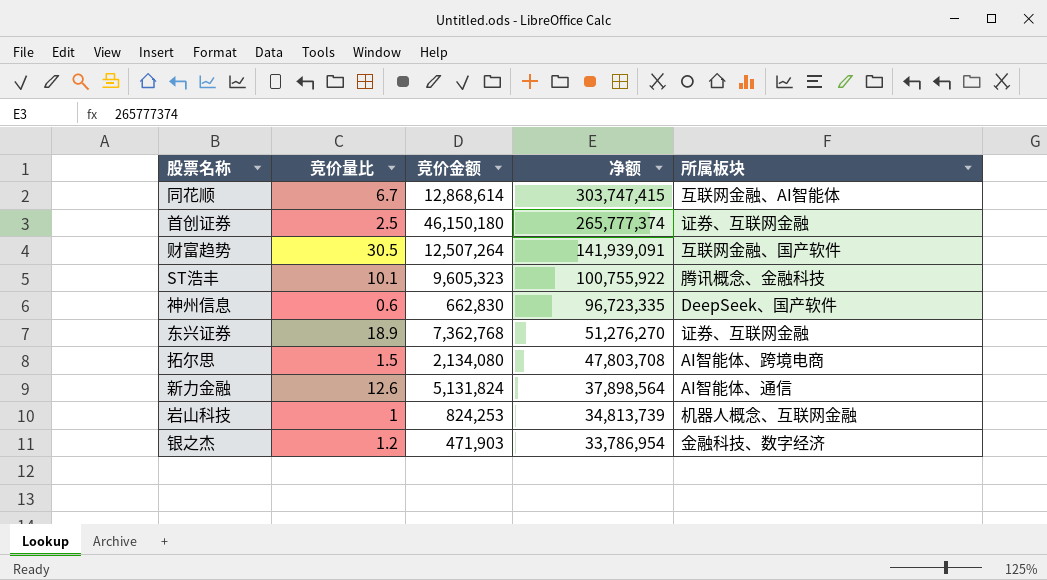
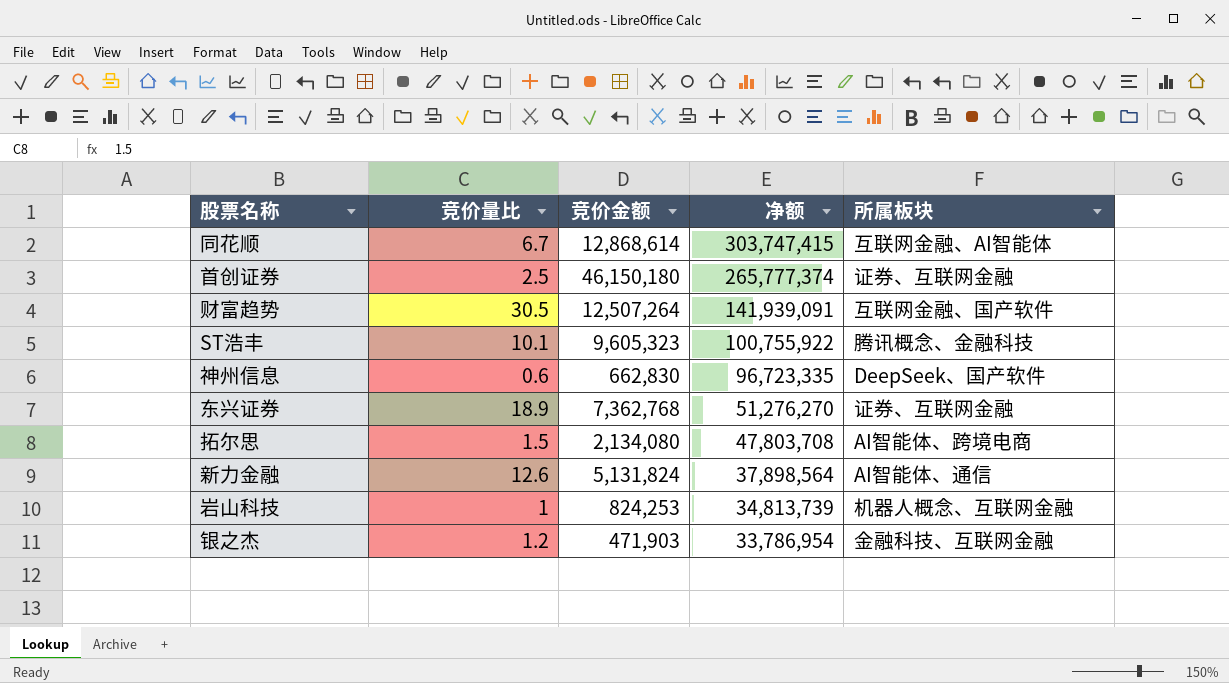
银之杰 | 所属板块: 金融科技、数字经济 -> 金融科技、互联网金融

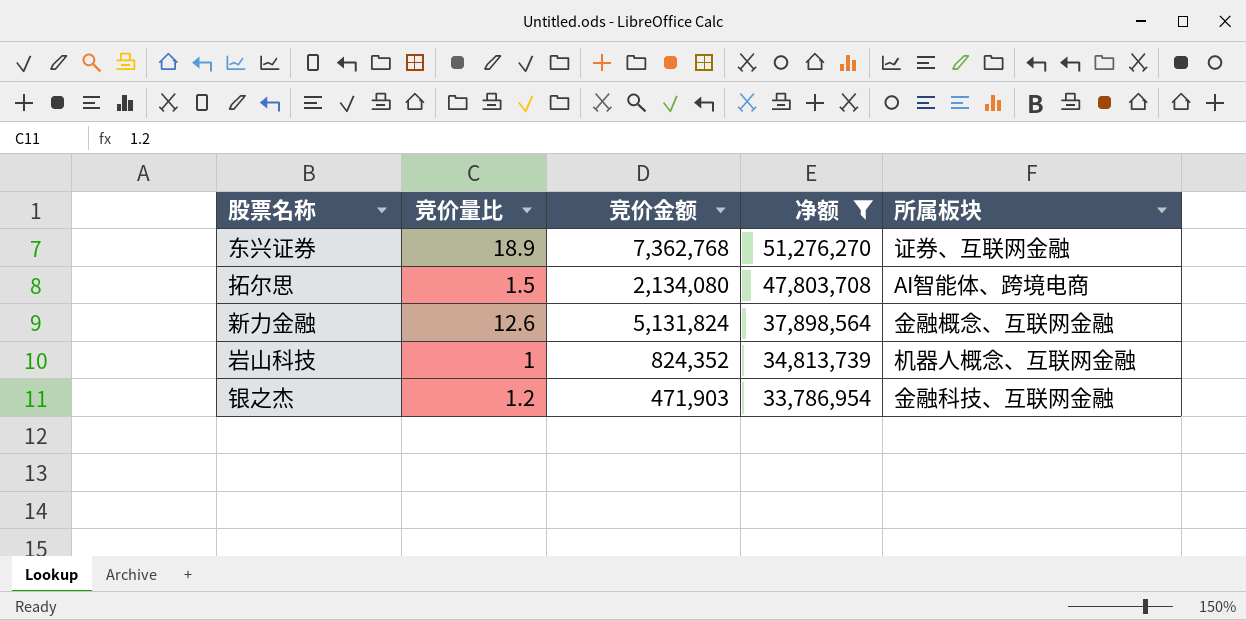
filter: none -> 净额 <= 51,276,270
新力金融 | 所属板块: AI智能体、通信 -> 金融概念、互联网金融
岩山科技 | 竞价金额: 824,253 -> 824,352

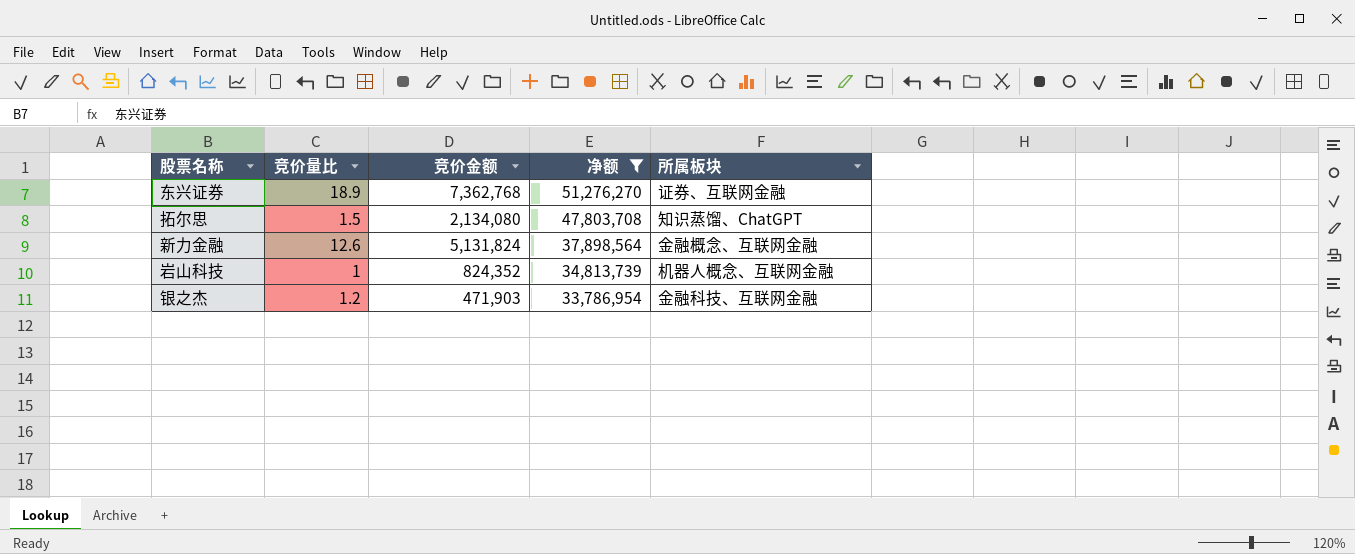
拓尔思 | 所属板块: AI智能体、跨境电商 -> 知识蒸馏、ChatGPT

